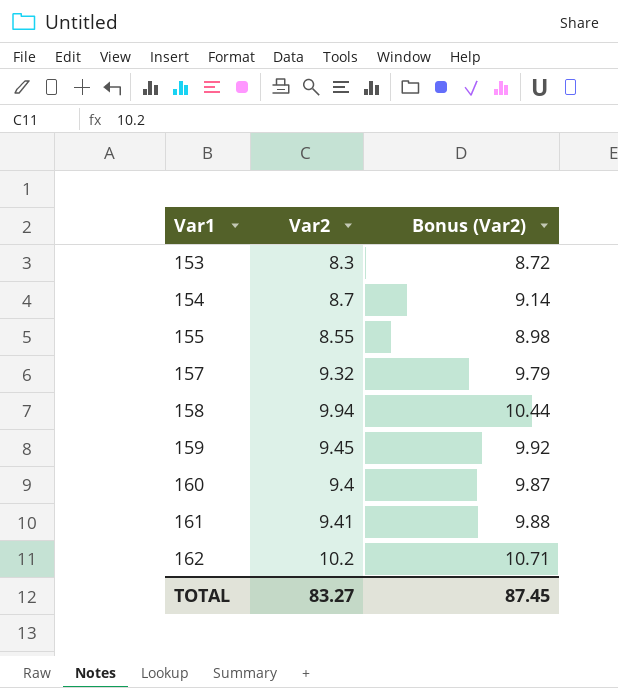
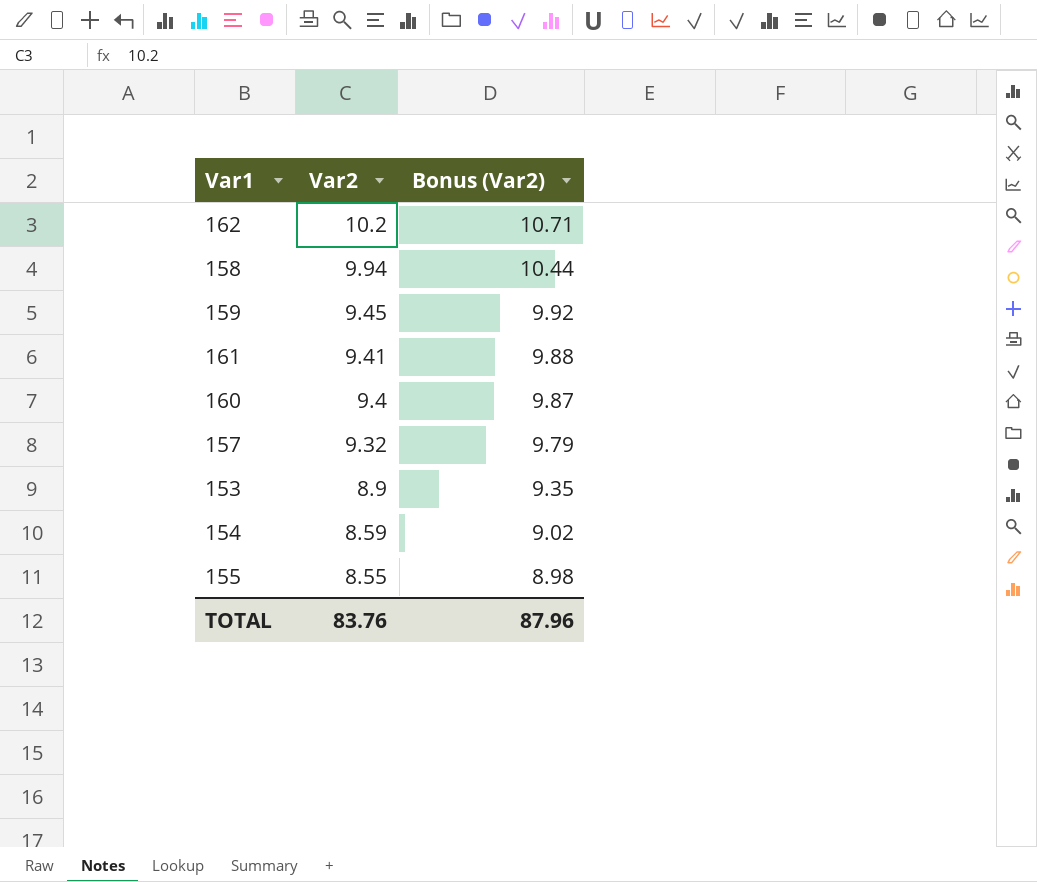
row order: Var1 ascending -> Var2 descending
153 | Var2: 8.3 -> 8.9
153 | Bonus (Var2): 8.72 -> 9.35
154 | Var2: 8.7 -> 8.59
154 | Bonus (Var2): 9.14 -> 9.02
TOTAL | Var2: 83.27 -> 83.76
TOTAL | Bonus (Var2): 87.45 -> 87.96

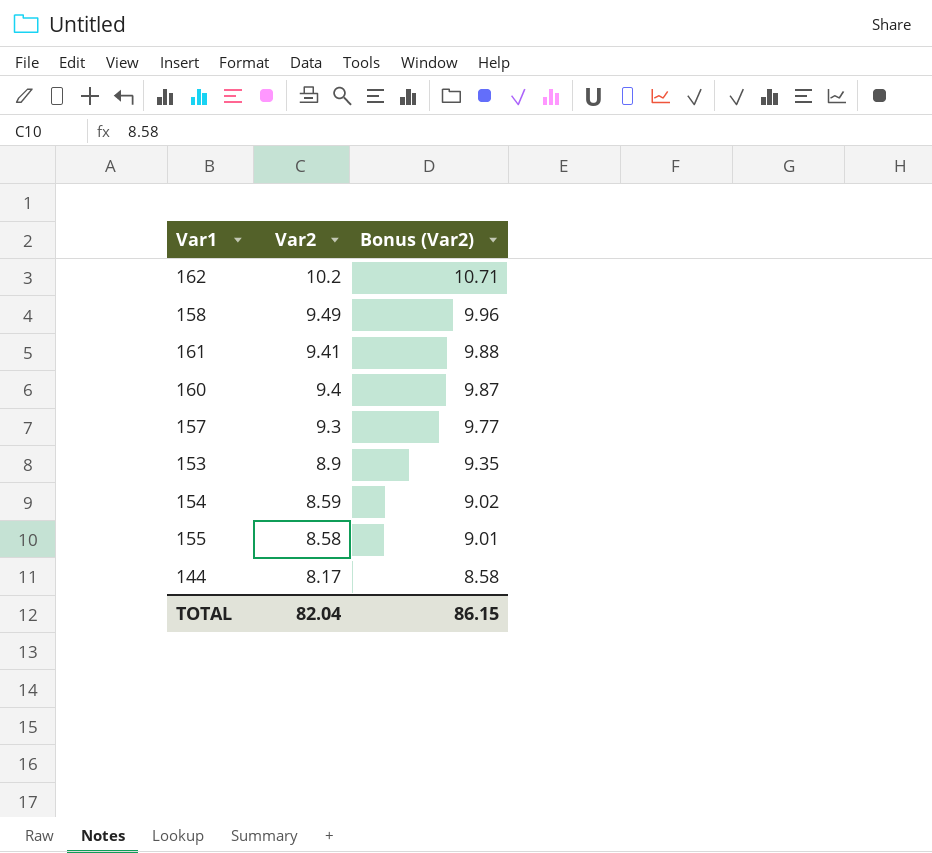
row 159: 9.45 | 9.92 -> none
158 | Var2: 9.94 -> 9.49
158 | Bonus (Var2): 10.44 -> 9.96
157 | Var2: 9.32 -> 9.3
157 | Bonus (Var2): 9.79 -> 9.77
155 | Var2: 8.55 -> 8.58
155 | Bonus (Var2): 8.98 -> 9.01
row 144: none -> 8.17 | 8.58
TOTAL | Var2: 83.76 -> 82.04
TOTAL | Bonus (Var2): 87.96 -> 86.15

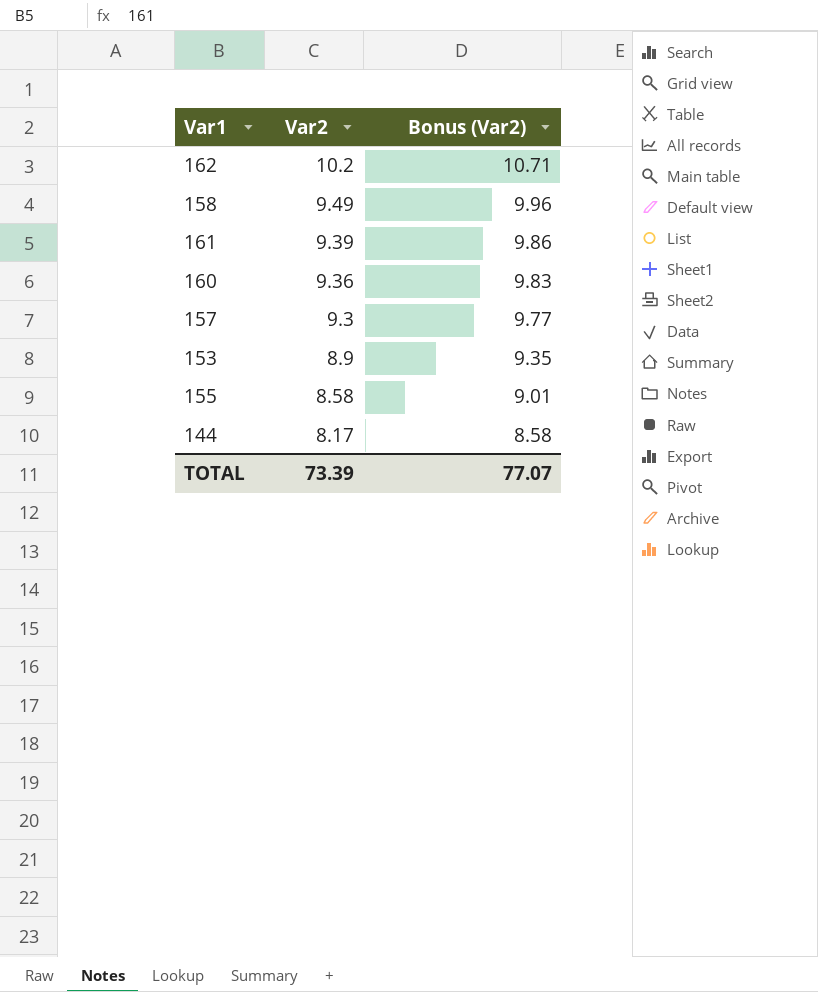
row 154: 8.59 | 9.02 -> none
161 | Var2: 9.41 -> 9.39
161 | Bonus (Var2): 9.88 -> 9.86
160 | Var2: 9.4 -> 9.36
160 | Bonus (Var2): 9.87 -> 9.83
TOTAL | Var2: 82.04 -> 73.39
TOTAL | Bonus (Var2): 86.15 -> 77.07

